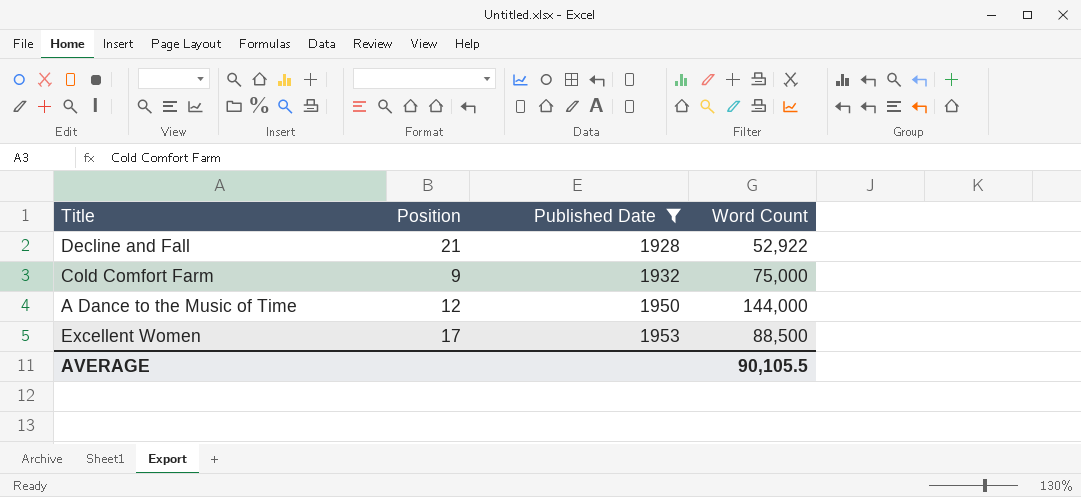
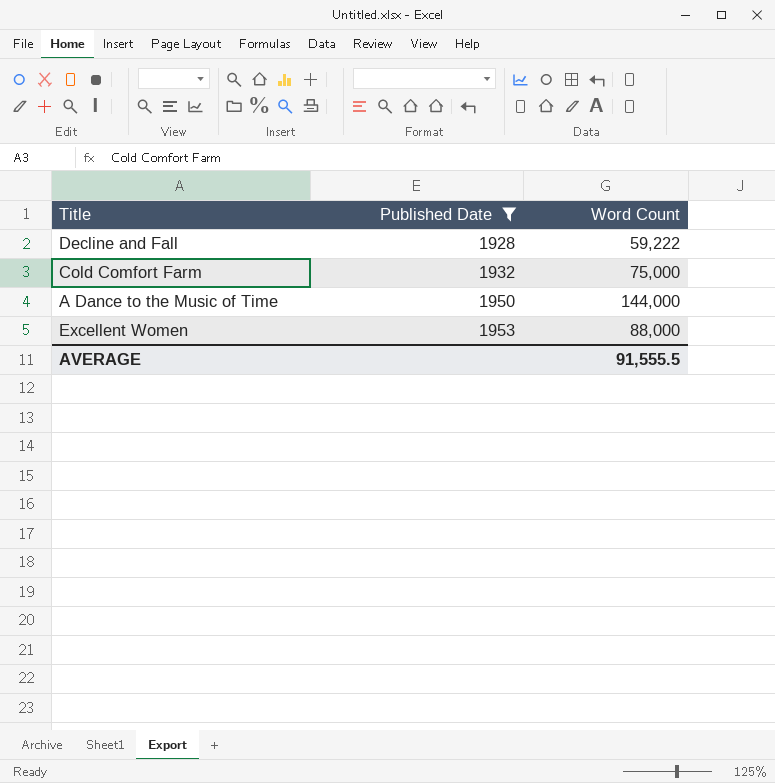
column Position | position: 2 -> none
Decline and Fall | Word Count: 52,922 -> 59,222
Excellent Women | Word Count: 88,500 -> 88,000
AVERAGE | Word Count: 90,105.5 -> 91,555.5

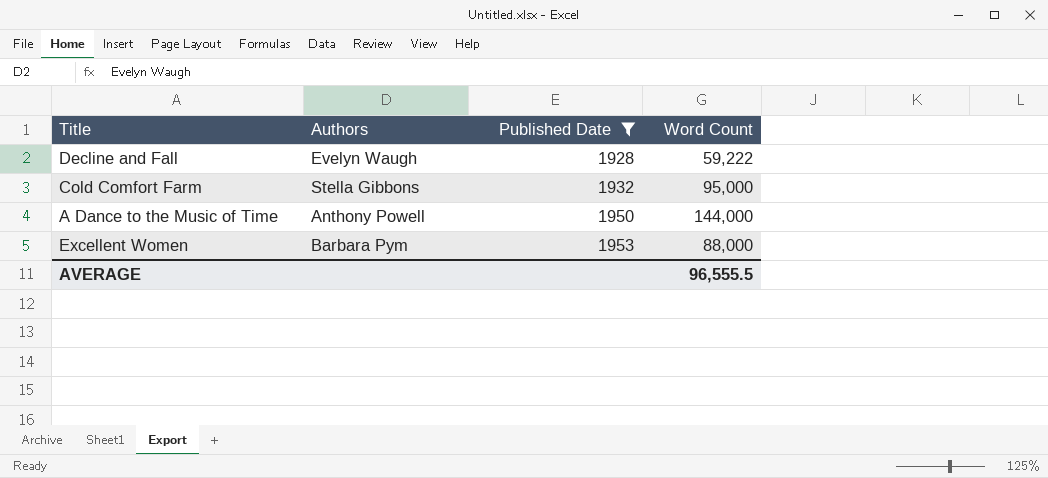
column Authors | position: none -> 2
Cold Comfort Farm | Word Count: 75,000 -> 95,000
AVERAGE | Word Count: 91,555.5 -> 96,555.5

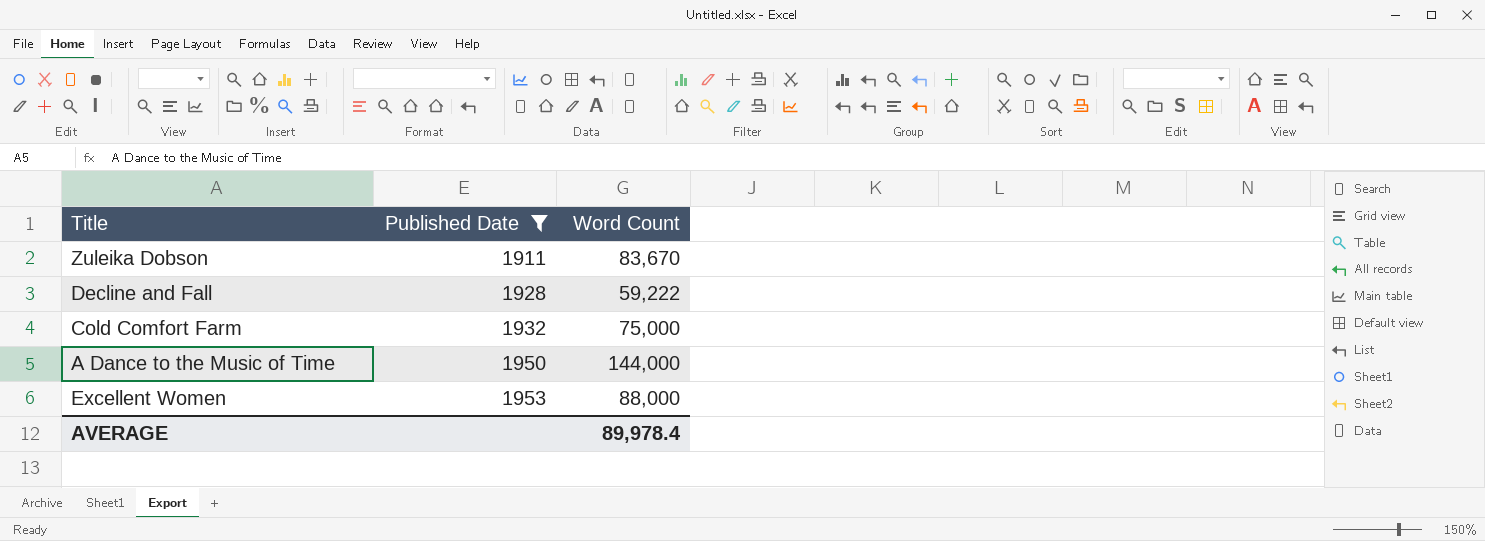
column Authors | position: 2 -> none
row Zuleika Dobson: none -> 1911 | 83,670
Cold Comfort Farm | Word Count: 95,000 -> 75,000
AVERAGE | Word Count: 96,555.5 -> 89,978.4

